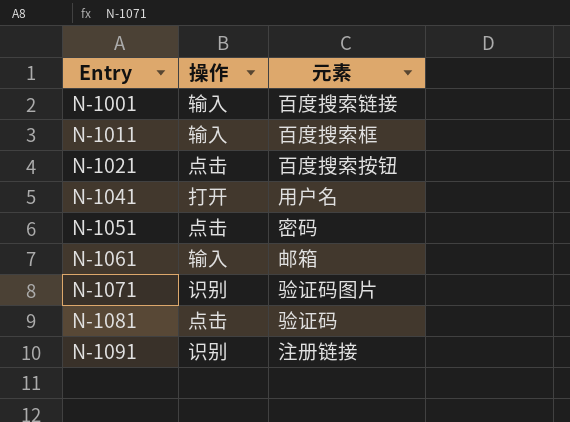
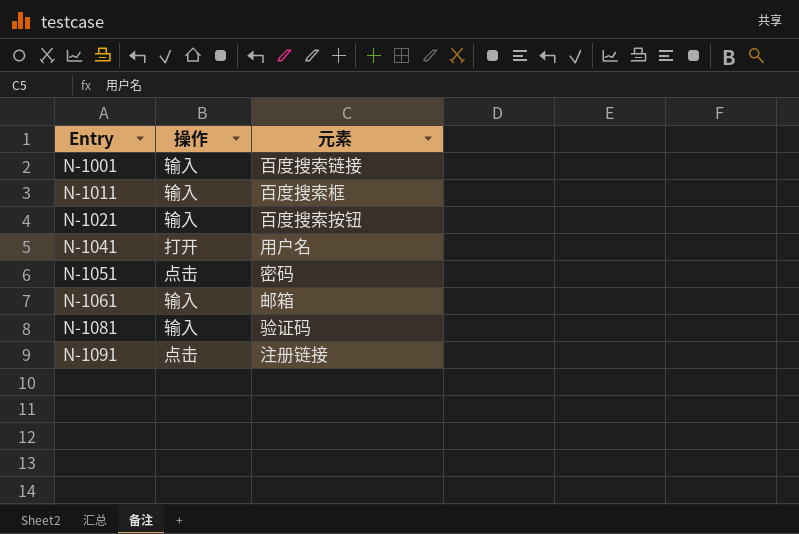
row N-1071: 识别 | 验证码图片 -> none
N-1021 | 操作: 点击 -> 输入
N-1081 | 操作: 点击 -> 输入
N-1091 | 操作: 识别 -> 点击

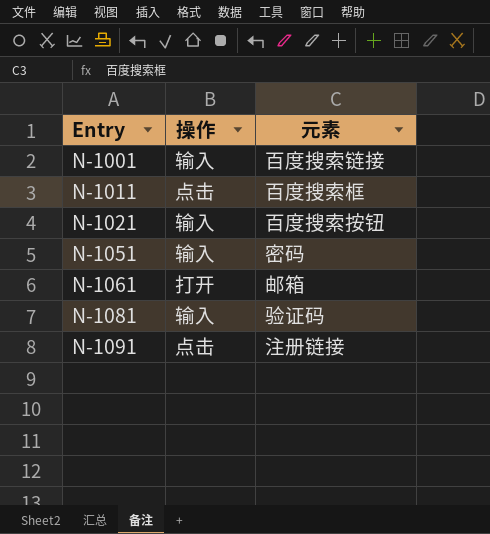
row N-1041: 打开 | 用户名 -> none
N-1011 | 操作: 输入 -> 点击
N-1051 | 操作: 点击 -> 输入
N-1061 | 操作: 输入 -> 打开

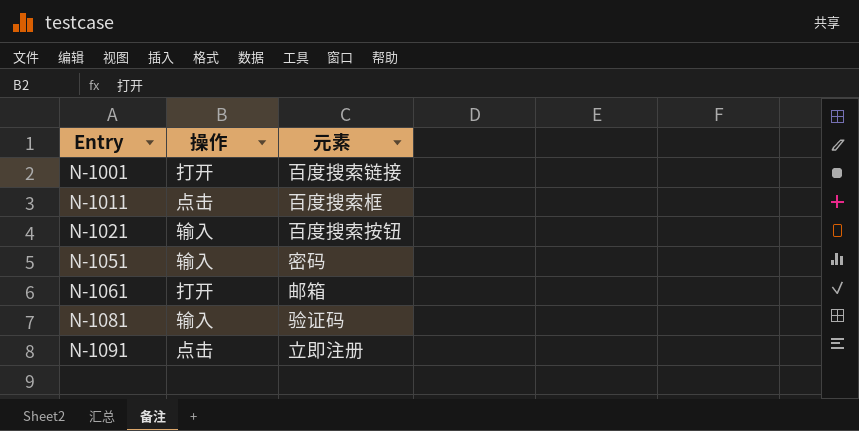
N-1001 | 操作: 输入 -> 打开
N-1091 | 元素: 注册链接 -> 立即注册

